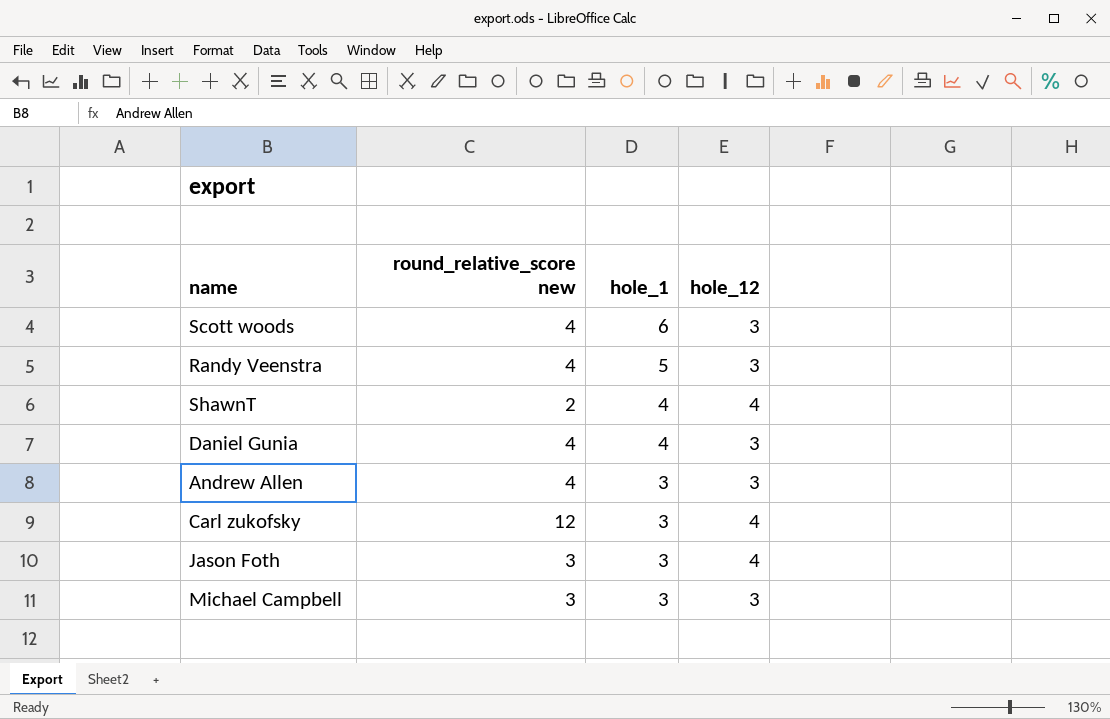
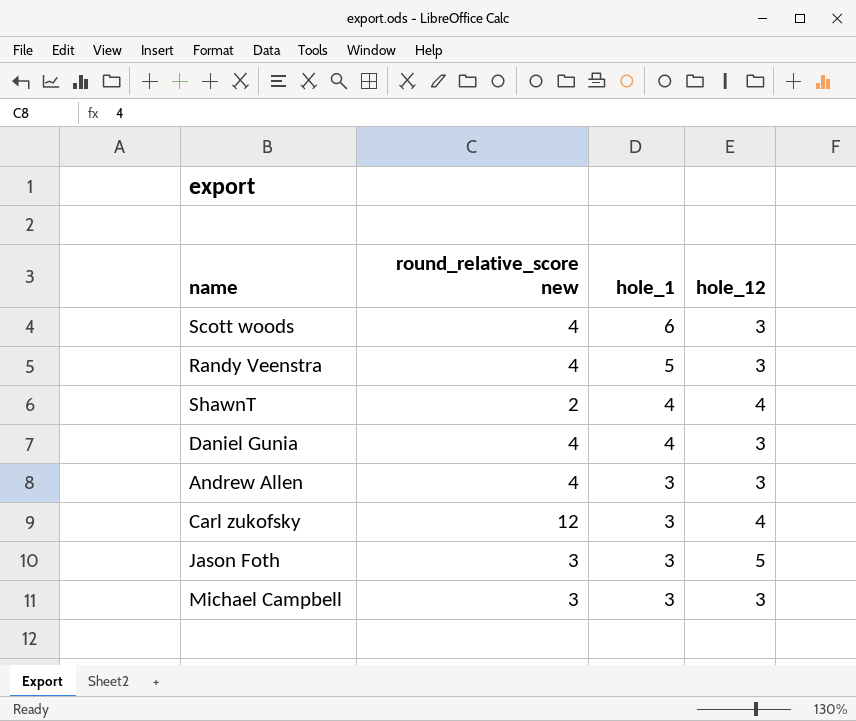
Jason Foth | hole_12: 4 -> 5

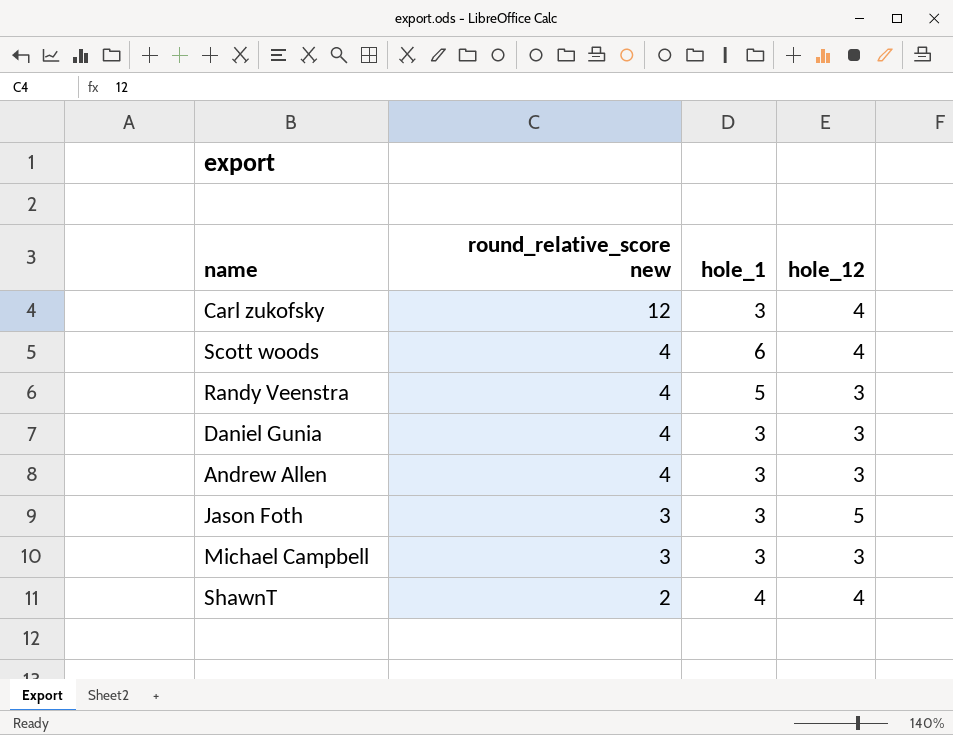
row order: hole_1 descending -> round_relative_score new descending
Scott woods | hole_12: 3 -> 4
Daniel Gunia | hole_1: 4 -> 3

